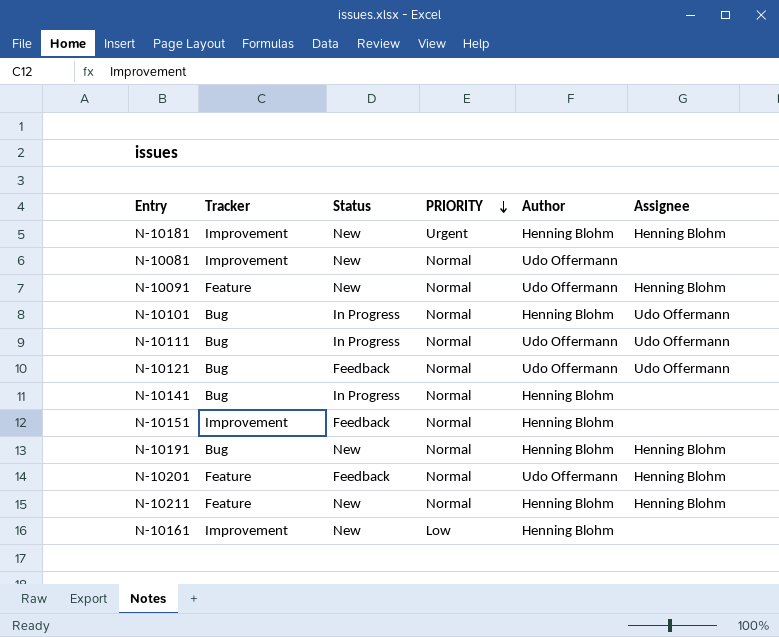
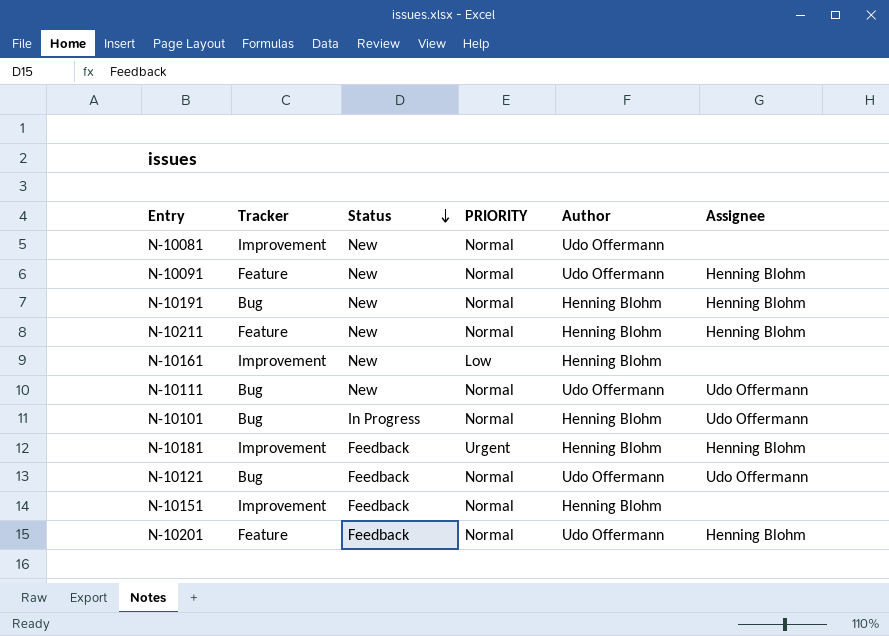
row order: PRIORITY descending -> Status descending
row N-10141: Bug | In Progress | Normal | Henning Blohm | none -> none
N-10111 | Status: In Progress -> New
N-10181 | Status: New -> Feedback

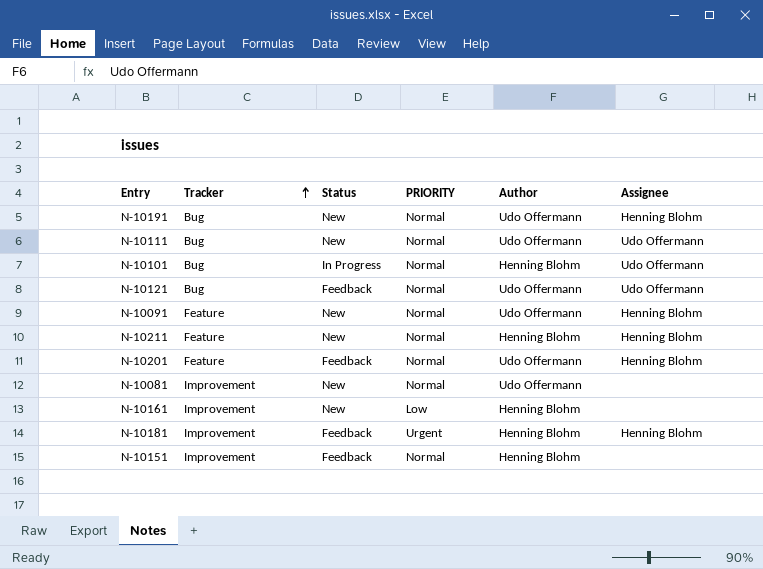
row order: Status descending -> Tracker ascending
N-10191 | Author: Henning Blohm -> Udo Offermann

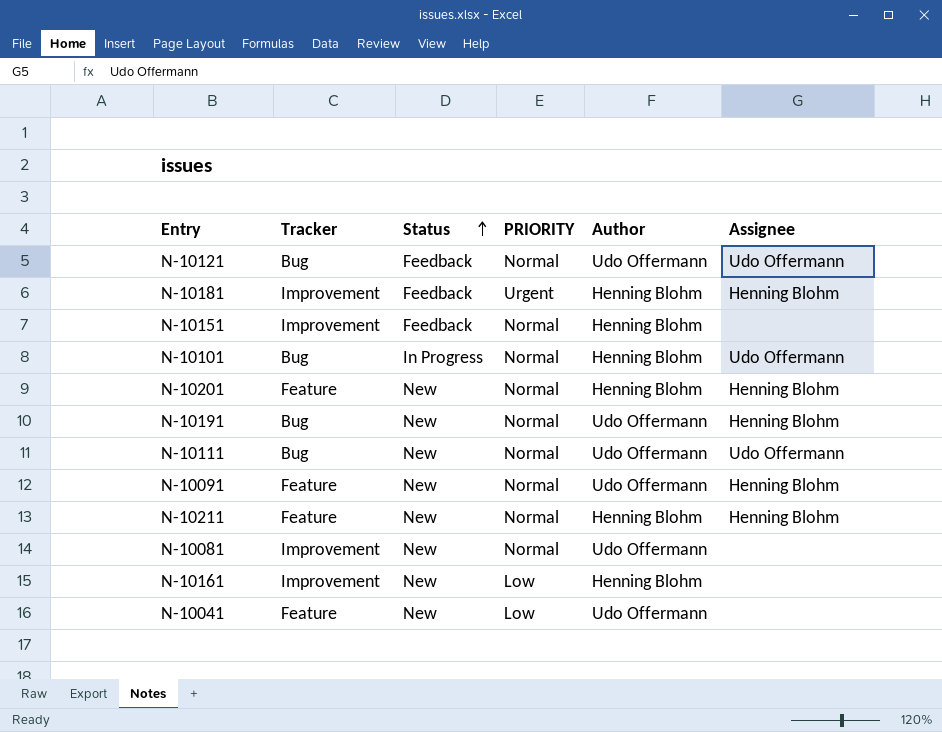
row order: Tracker ascending -> Status ascending
N-10201 | Status: Feedback -> New
N-10201 | Author: Udo Offermann -> Henning Blohm
row N-10041: none -> Feature | New | Low | Udo Offermann | none

